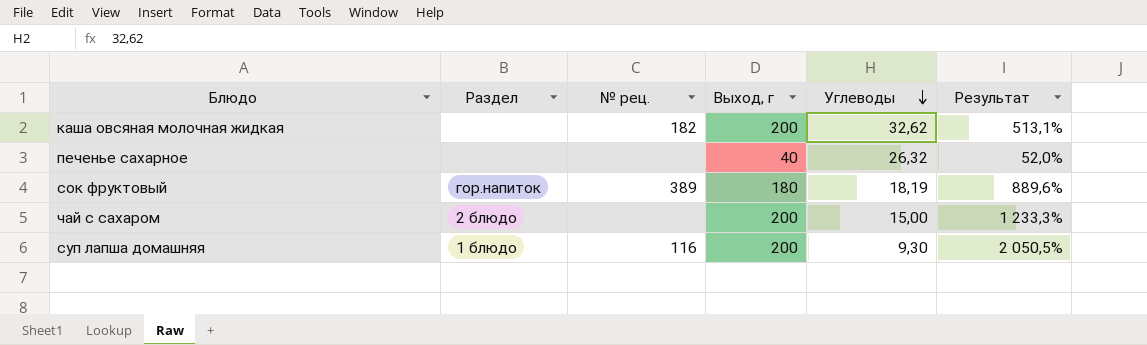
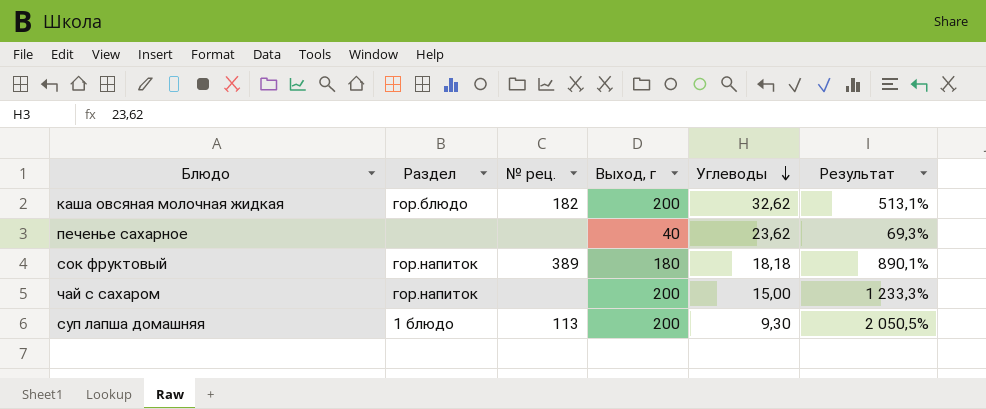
каша овсяная молочная жидкая | Раздел: none -> гор.блюдо
печенье сахарное | Углеводы: 26,32 -> 23,62
печенье сахарное | Результат: 52,0% -> 69,3%
сок фруктовый | Углеводы: 18,19 -> 18,18
сок фруктовый | Результат: 889,6% -> 890,1%
чай с сахаром | Раздел: 2 блюдо -> гор.напиток
суп лапша домашняя | № рец.: 116 -> 113

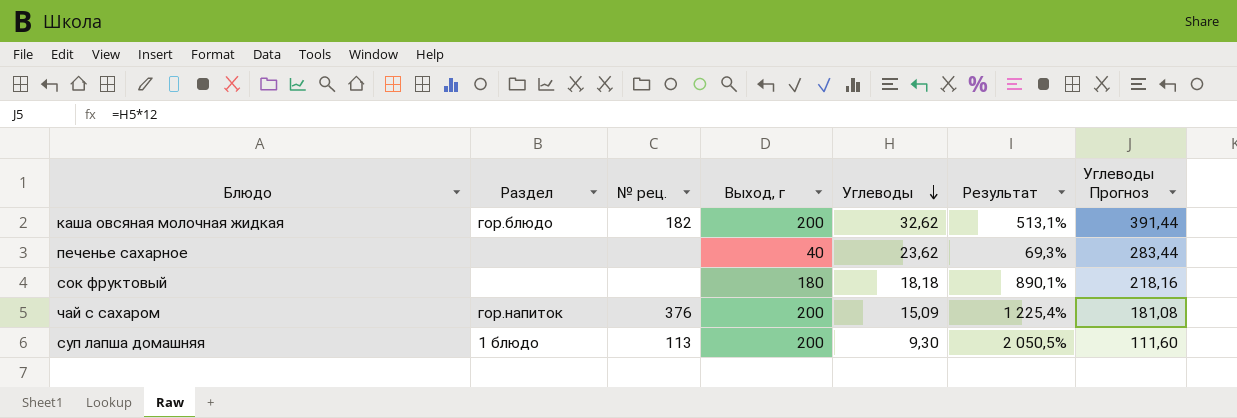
column Углеводы Прогноз | formula: none -> [Углеводы] * 12
сок фруктовый | Раздел: гор.напиток -> none
сок фруктовый | № рец.: 389 -> none
чай с сахаром | № рец.: none -> 376
чай с сахаром | Углеводы: 15,00 -> 15,09
чай с сахаром | Результат: 1 233,3% -> 1 225,4%

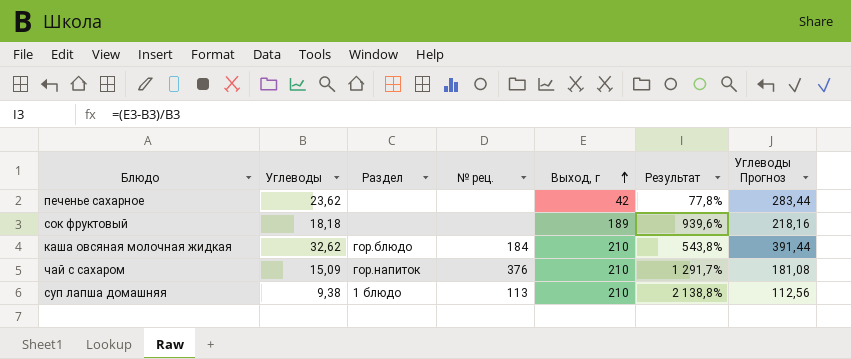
row order: Углеводы descending -> Выход, г ascending
column Углеводы | position: 5 -> 2
печенье сахарное | Выход, г: 40 -> 42
печенье сахарное | Результат: 69,3% -> 77,8%
сок фруктовый | Выход, г: 180 -> 189
сок фруктовый | Результат: 890,1% -> 939,6%
каша овсяная молочная жидкая | № рец.: 182 -> 184
каша овсяная молочная жидкая | Выход, г: 200 -> 210
каша овсяная молочная жидкая | Результат: 513,1% -> 543,8%
чай с сахаром | Выход, г: 200 -> 210
чай с сахаром | Результат: 1 225,4% -> 1 291,7%
суп лапша домашняя | Углеводы: 9,30 -> 9,38
суп лапша домашняя | Выход, г: 200 -> 210
суп лапша домашняя | Результат: 2 050,5% -> 2 138,8%
суп лапша домашняя | Углеводы Прогноз: 111,60 -> 112,56

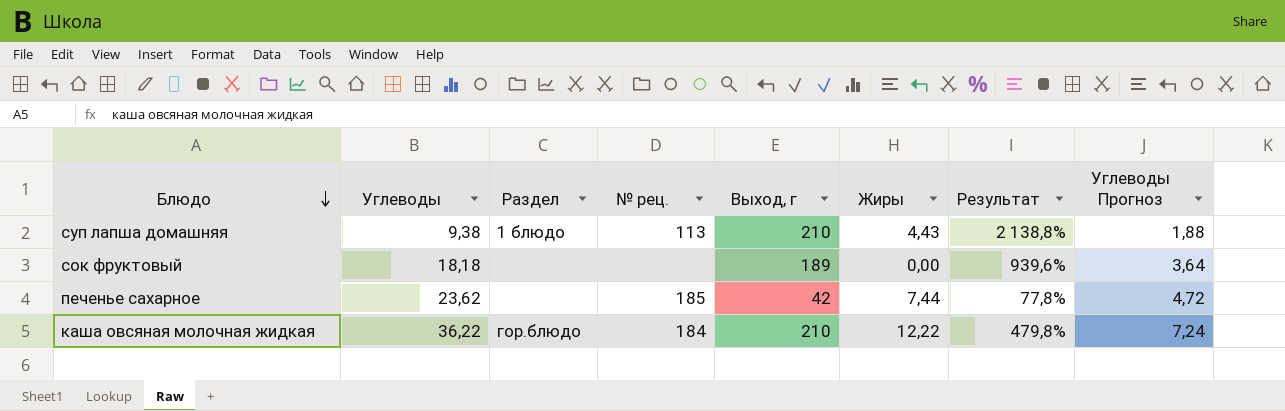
row order: Выход, г ascending -> Блюдо descending
column Жиры | position: none -> 6
column Углеводы Прогноз | formula: [Углеводы] * 12 -> [Углеводы] * 0,2
row чай с сахаром: 15,09 | гор.напиток | 376 | 210 | 1 291,7% | 181,08 -> none
печенье сахарное | № рец.: none -> 185
каша овсяная молочная жидкая | Углеводы: 32,62 -> 36,22
каша овсяная молочная жидкая | Результат: 543,8% -> 479,8%

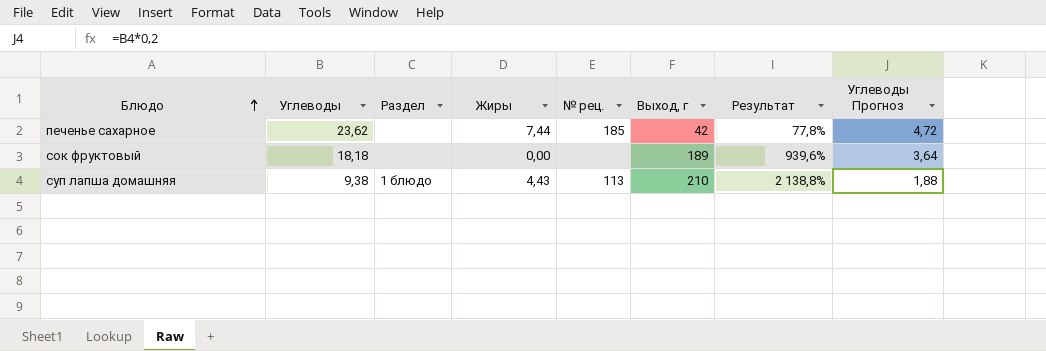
row order: Блюдо descending -> Блюдо ascending
column Жиры | position: 6 -> 4
row каша овсяная молочная жидкая: 36,22 | гор.блюдо | 184 | 210 | 12,22 | 479,8% | 7,24 -> none

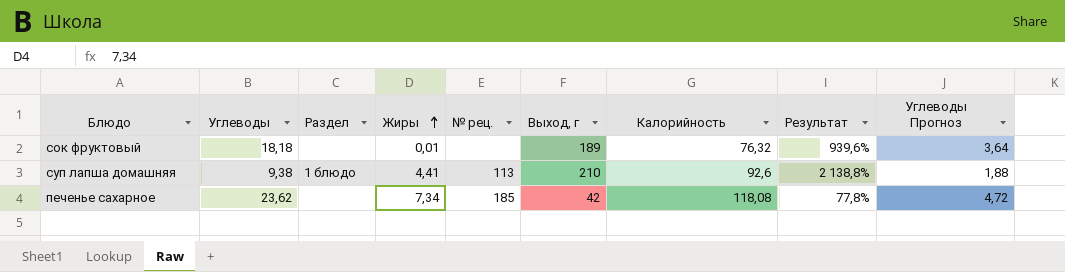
row order: Блюдо ascending -> Жиры ascending
column Калорийность | position: none -> 7
сок фруктовый | Жиры: 0,00 -> 0,01
суп лапша домашняя | Жиры: 4,43 -> 4,41
печенье сахарное | Жиры: 7,44 -> 7,34

